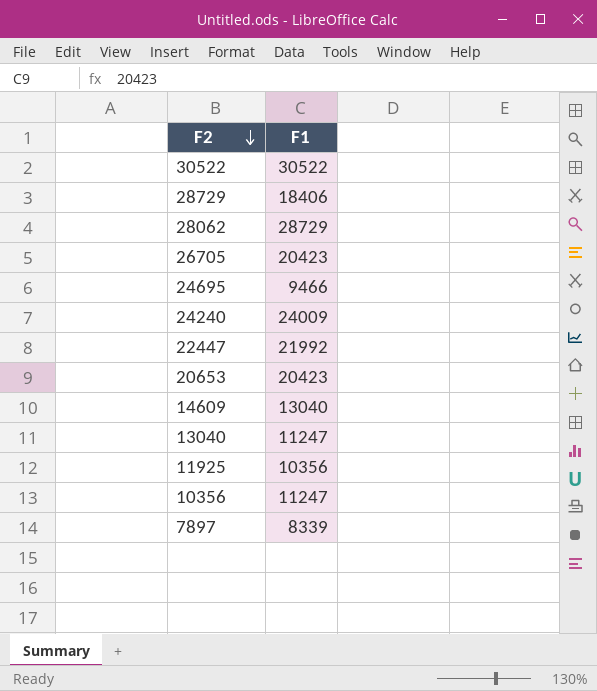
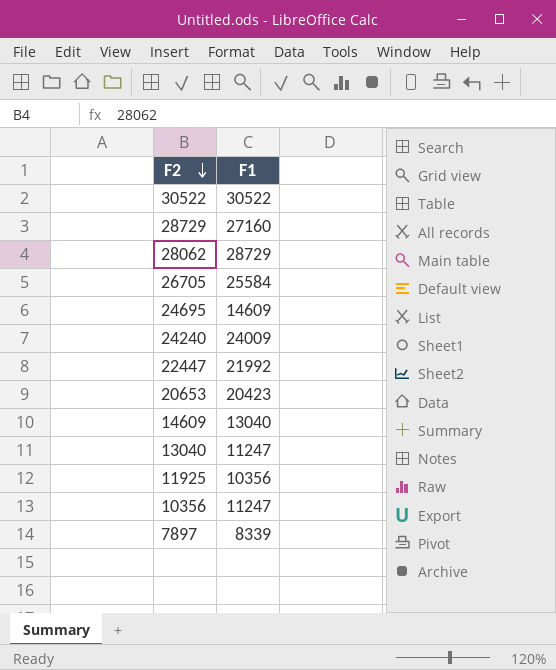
28729 | F1: 18406 -> 27160
26705 | F1: 20423 -> 25584
24695 | F1: 9466 -> 14609

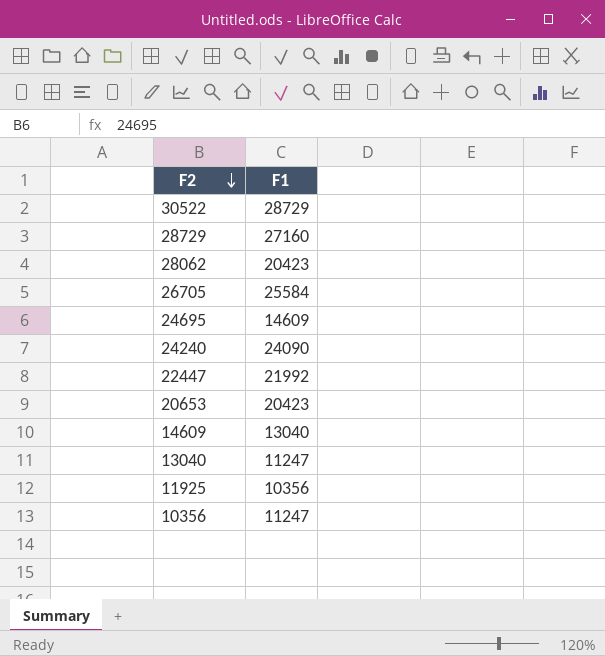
row 7897: 8339 -> none
30522 | F1: 30522 -> 28729
28062 | F1: 28729 -> 20423
24240 | F1: 24009 -> 24090

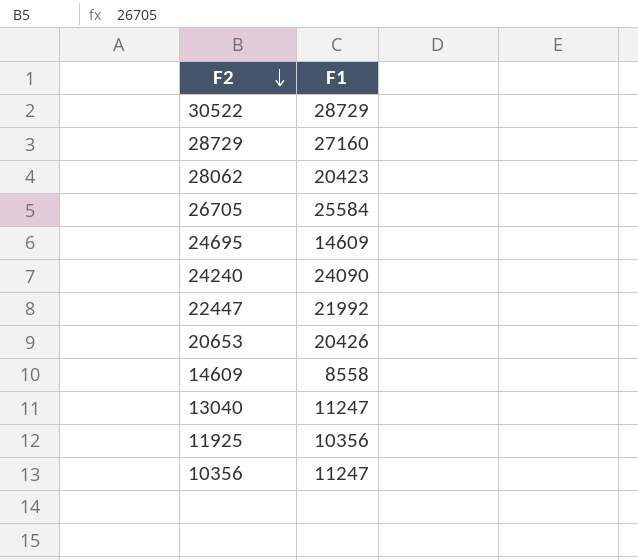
20653 | F1: 20423 -> 20426
14609 | F1: 13040 -> 8558

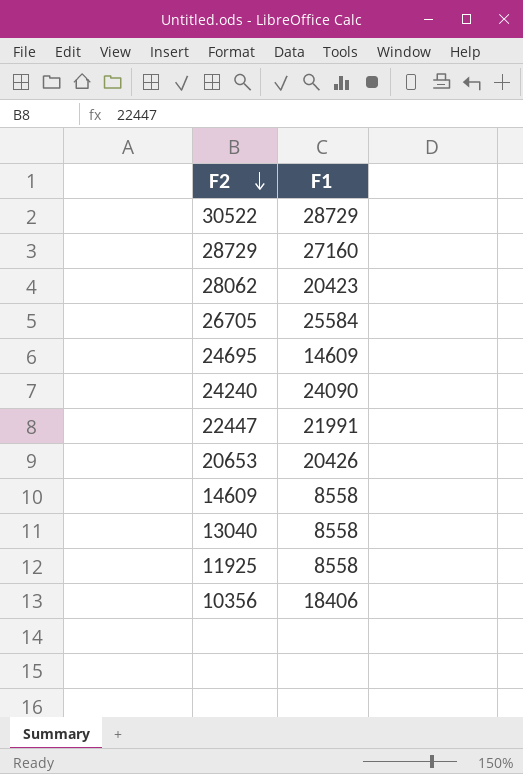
22447 | F1: 21992 -> 21991
13040 | F1: 11247 -> 8558
11925 | F1: 10356 -> 8558
10356 | F1: 11247 -> 18406

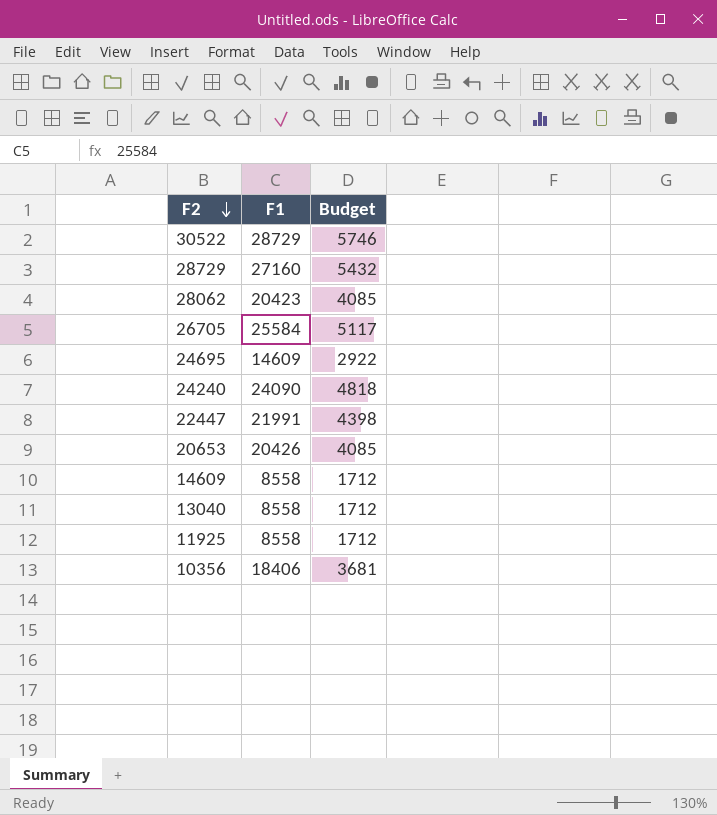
column Budget | formula: none -> [F1] * 0.2

